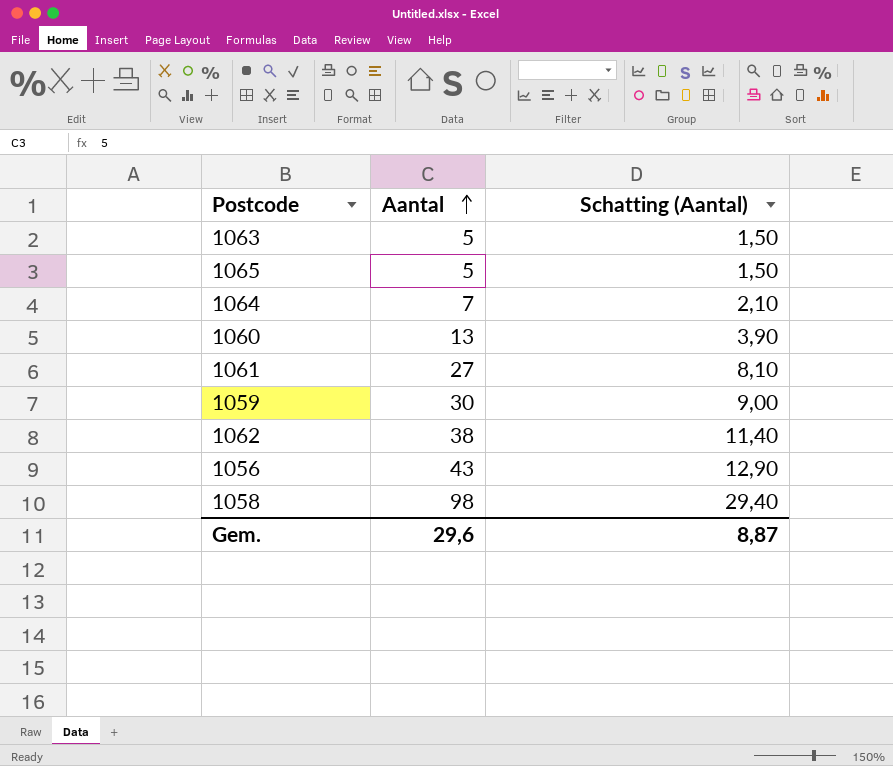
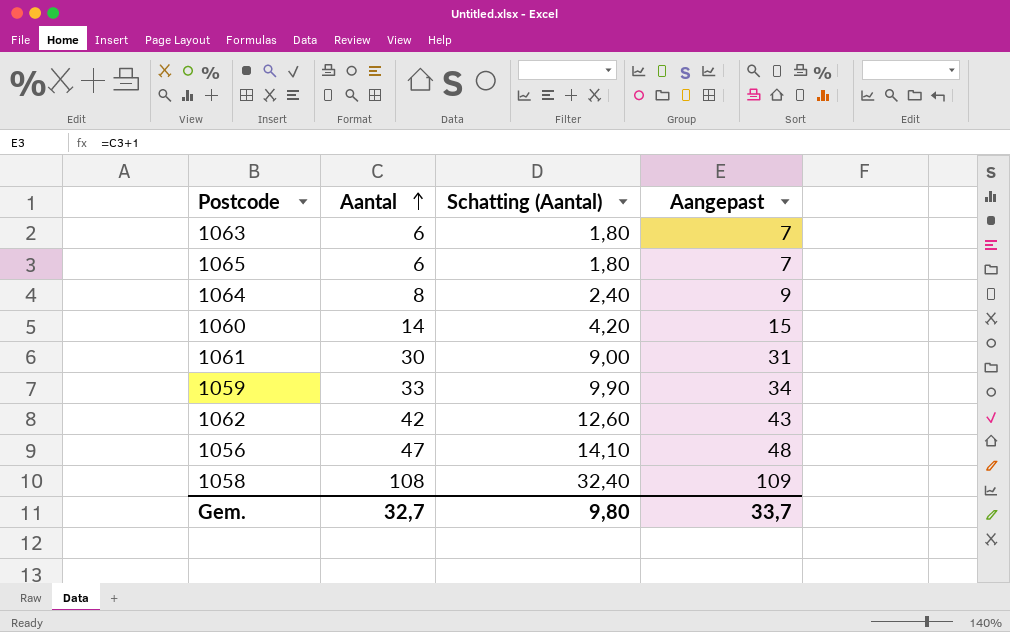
column Aangepast | formula: none -> [Aantal] + 1
1063 | Aantal: 5 -> 6
1063 | Schatting (Aantal): 1,50 -> 1,80
1065 | Aantal: 5 -> 6
1065 | Schatting (Aantal): 1,50 -> 1,80
1064 | Aantal: 7 -> 8
1064 | Schatting (Aantal): 2,10 -> 2,40
1060 | Aantal: 13 -> 14
1060 | Schatting (Aantal): 3,90 -> 4,20
1061 | Aantal: 27 -> 30
1061 | Schatting (Aantal): 8,10 -> 9,00
1059 | Aantal: 30 -> 33
1059 | Schatting (Aantal): 9,00 -> 9,90
1062 | Aantal: 38 -> 42
1062 | Schatting (Aantal): 11,40 -> 12,60
1056 | Aantal: 43 -> 47
1056 | Schatting (Aantal): 12,90 -> 14,10
1058 | Aantal: 98 -> 108
1058 | Schatting (Aantal): 29,40 -> 32,40
Gem. | Aantal: 29,6 -> 32,7
Gem. | Schatting (Aantal): 8,87 -> 9,80

